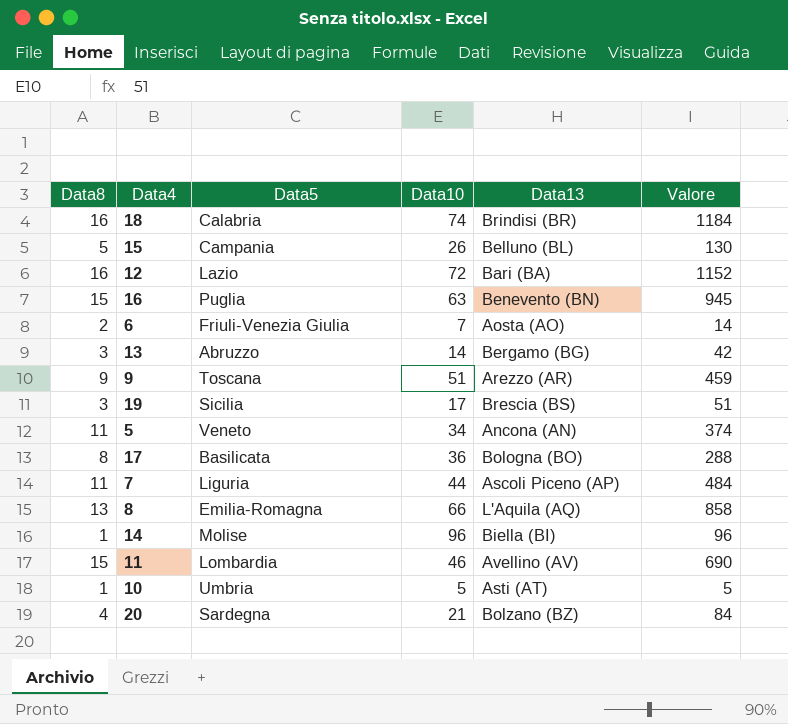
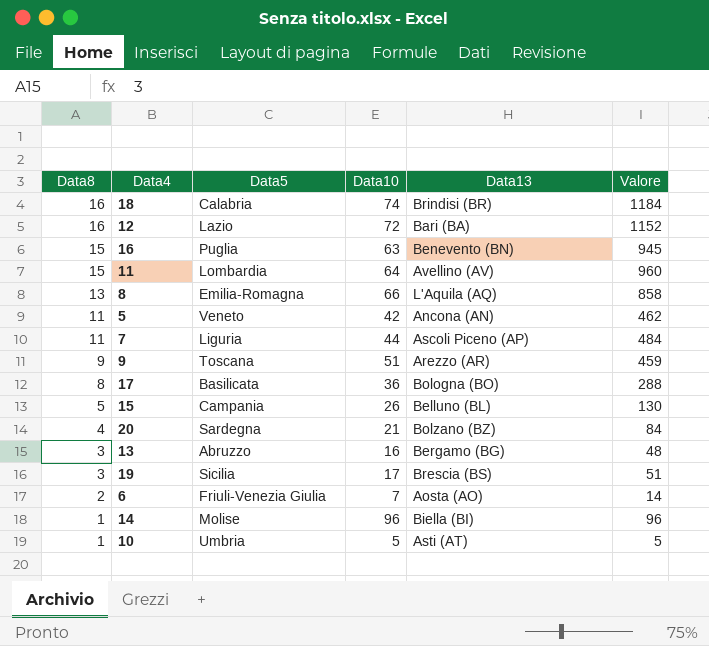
row order: none -> Data8 descending
11 | Data10: 46 -> 64
11 | Valore: 690 -> 960
5 | Data10: 34 -> 42
5 | Valore: 374 -> 462
13 | Data10: 14 -> 16
13 | Valore: 42 -> 48

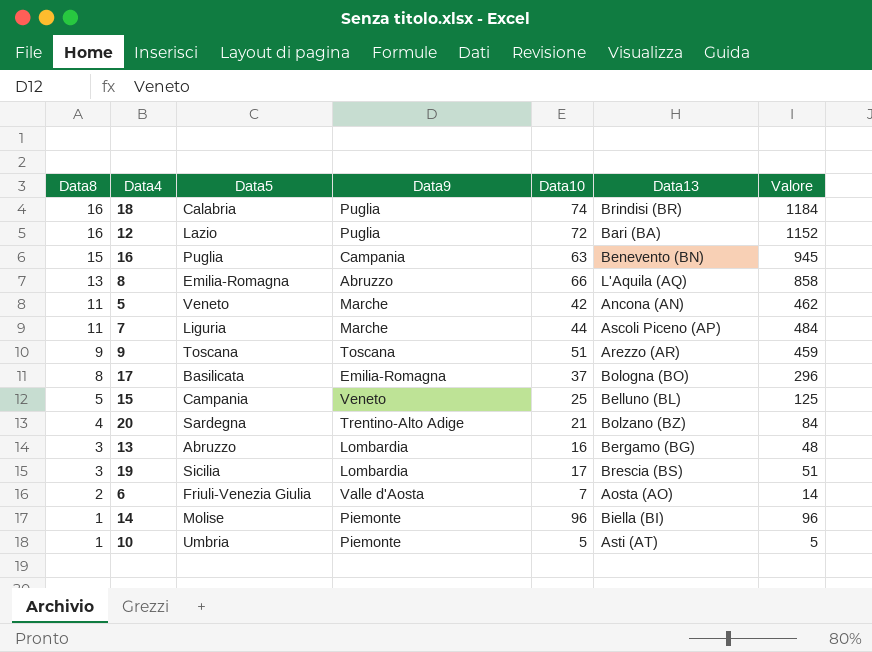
column Data9 | position: none -> 4
row 11: 15 | Lombardia | 64 | Avellino (AV) | 960 -> none
17 | Data10: 36 -> 37
17 | Valore: 288 -> 296
15 | Data10: 26 -> 25
15 | Valore: 130 -> 125

